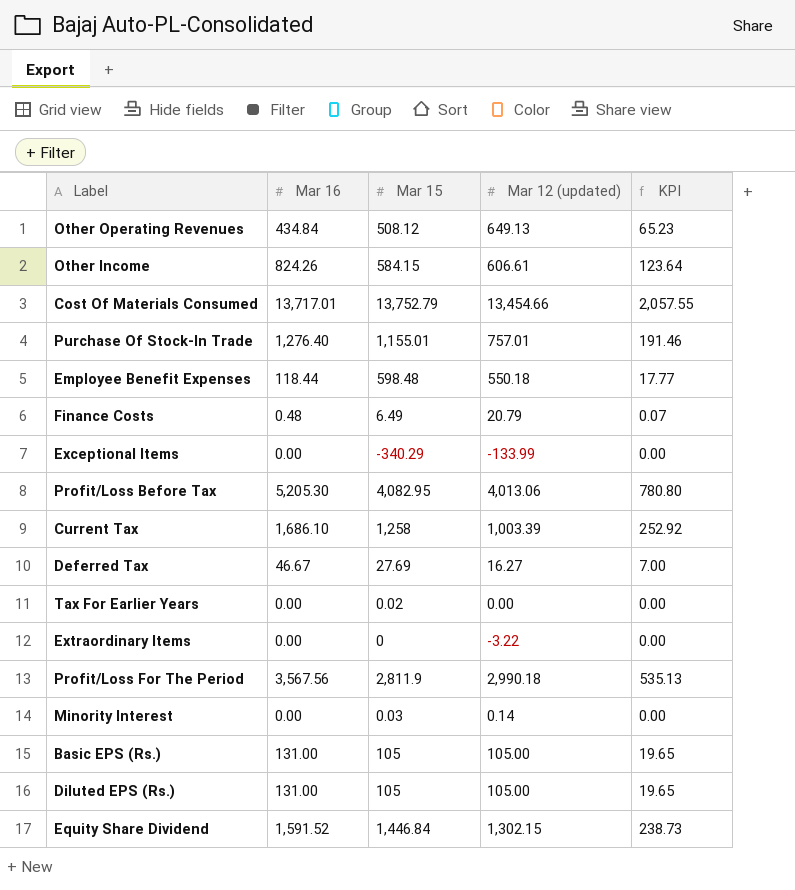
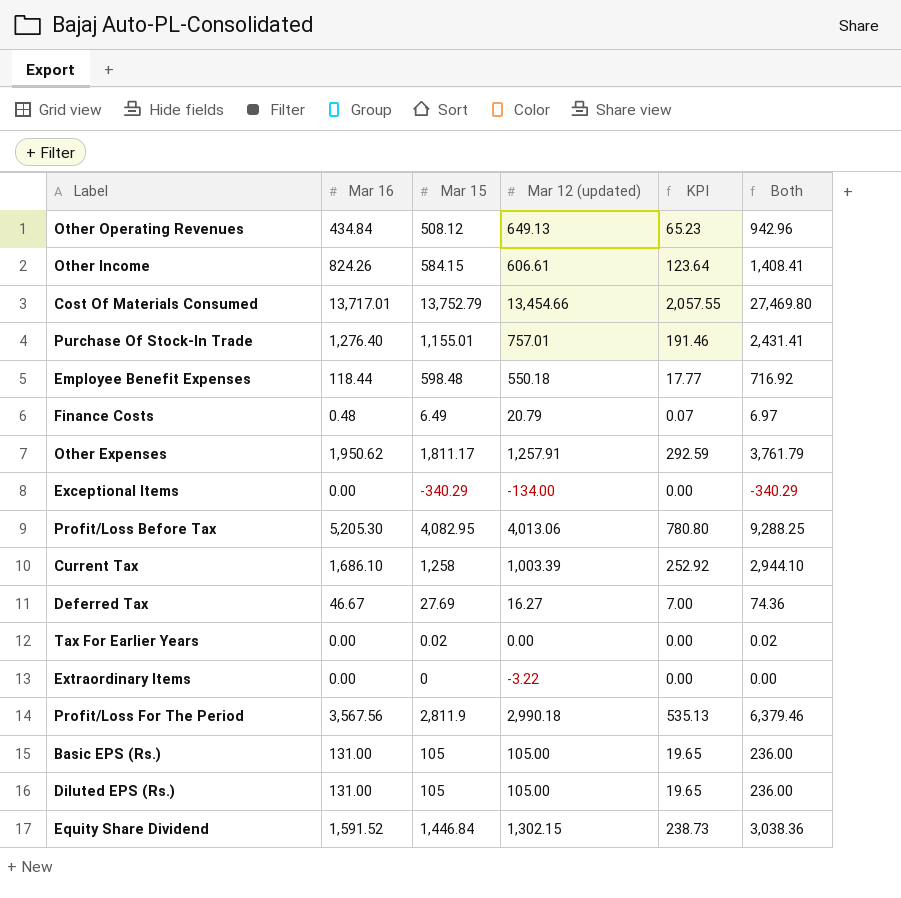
column Both | formula: none -> [Mar 16] + [Mar 15]
row Minority Interest: 0.00 | 0.03 | 0.14 | 0.00 -> none
row Other Expenses: none -> 1,950.62 | 1,811.17 | 1,257.91 | 292.59 | 3,761.79
Exceptional Items | Mar 12 (updated): -133.99 -> -134.00

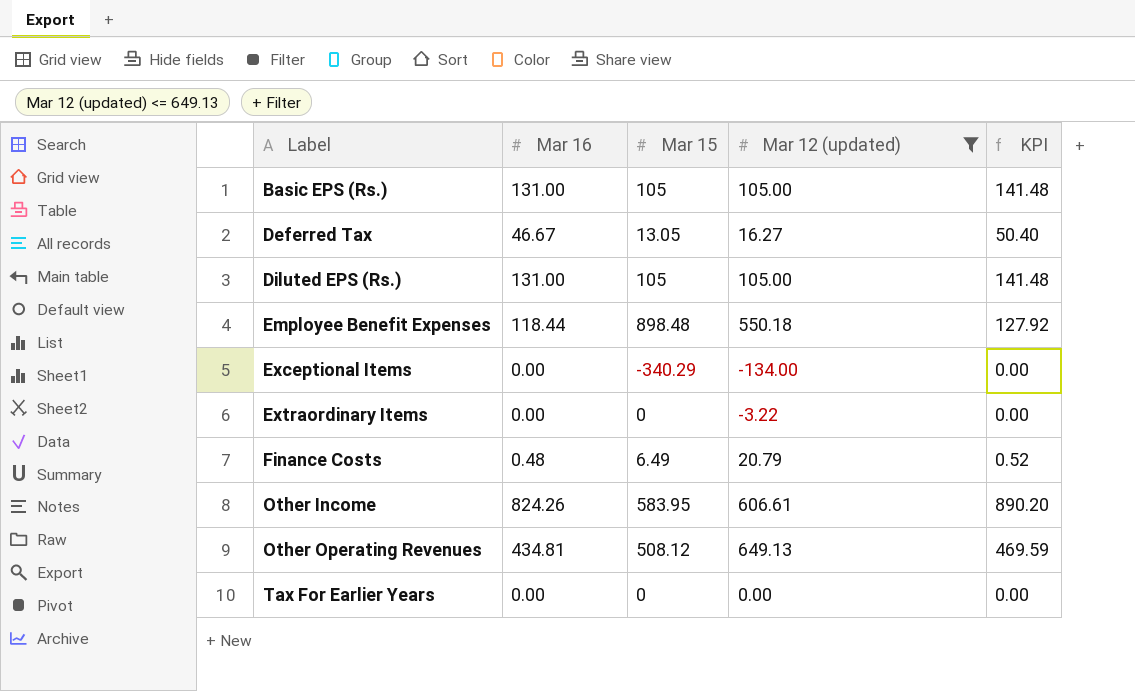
filter: none -> Mar 12 (updated) <= 649.13
row order: none -> Label ascending
column Both | formula: [Mar 16] + [Mar 15] -> none
column KPI | formula: [Mar 16] * 0.15 -> [Mar 16] * 1.08
Deferred Tax | Mar 15: 27.69 -> 13.05
Employee Benefit Expenses | Mar 15: 598.48 -> 898.48
Other Income | Mar 15: 584.15 -> 583.95
Other Operating Revenues | Mar 16: 434.84 -> 434.81
Tax For Earlier Years | Mar 15: 0.02 -> 0

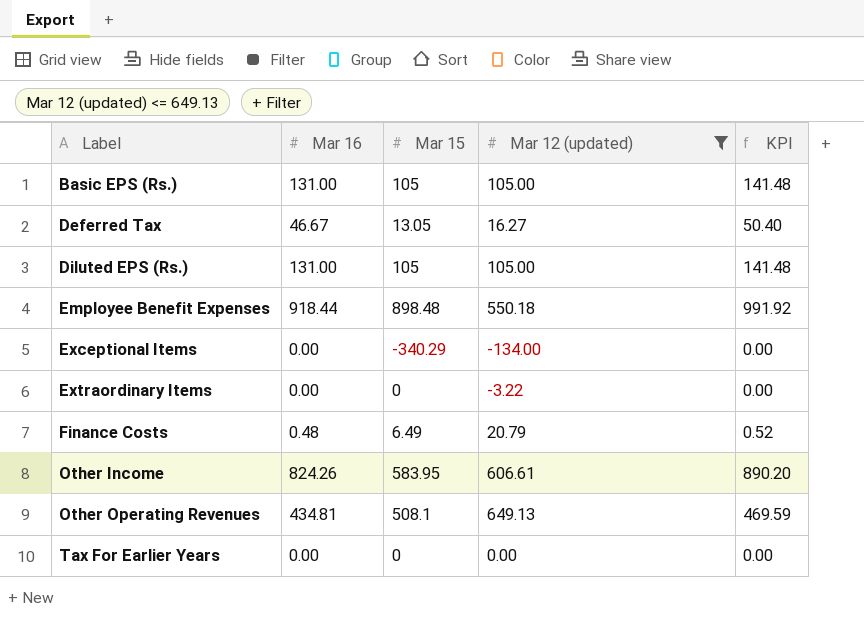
Employee Benefit Expenses | Mar 16: 118.44 -> 918.44
Employee Benefit Expenses | KPI: 127.92 -> 991.92
Other Operating Revenues | Mar 15: 508.12 -> 508.1

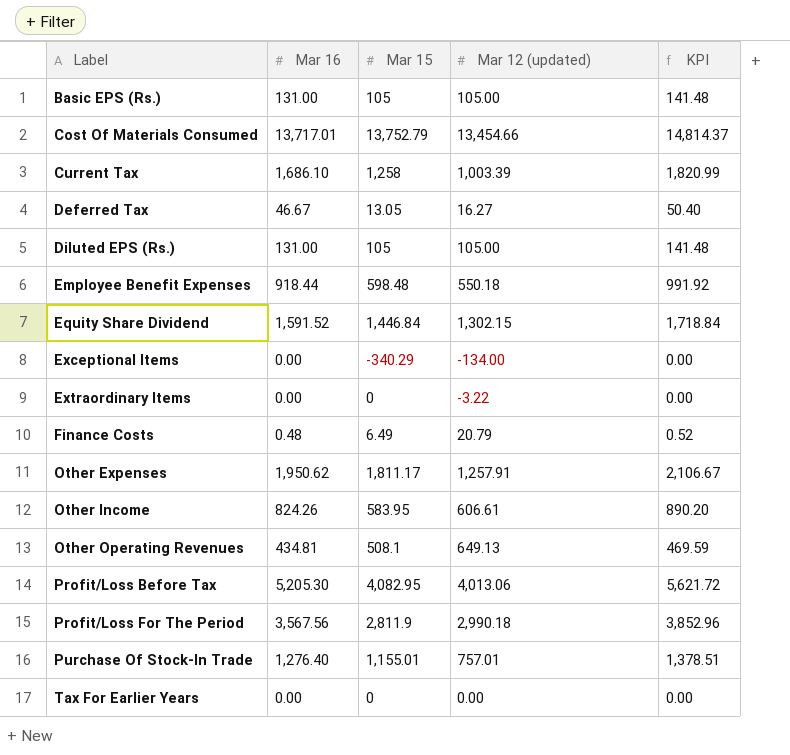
filter: Mar 12 (updated) <= 649.13 -> none
Employee Benefit Expenses | Mar 15: 898.48 -> 598.48

